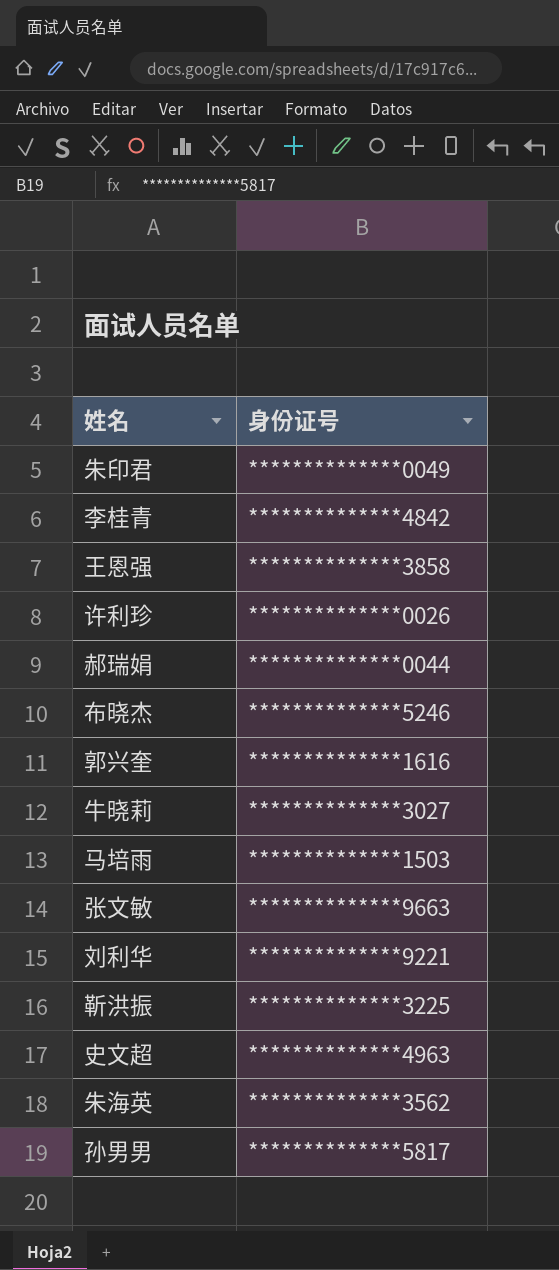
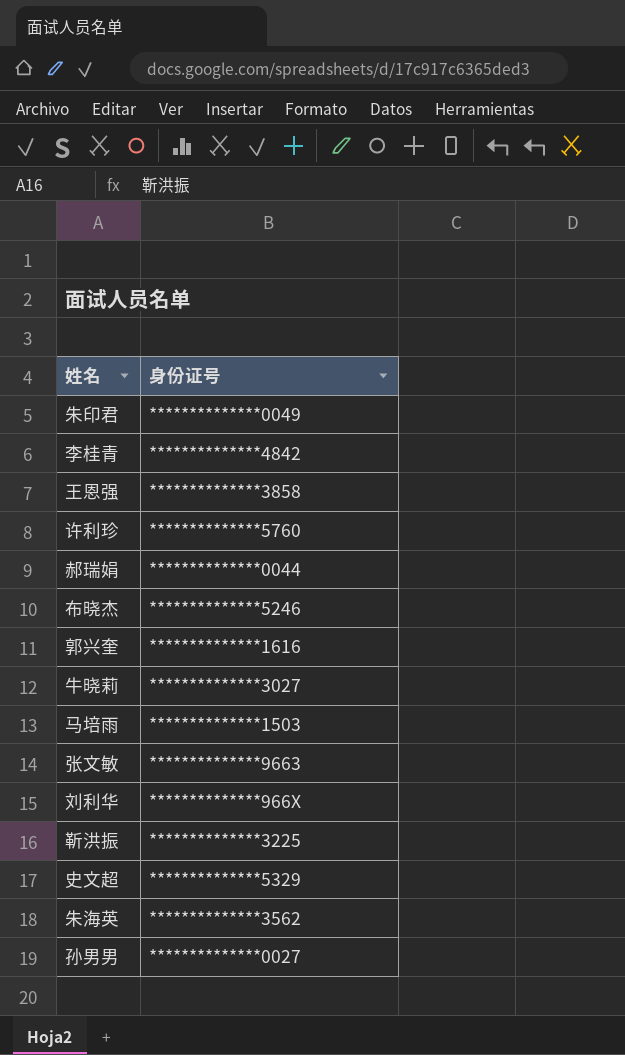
许利珍 | 身份证号: **************0026 -> **************5760
刘利华 | 身份证号: **************9221 -> **************966X
史文超 | 身份证号: **************4963 -> **************5329
孙男男 | 身份证号: **************5817 -> **************0027

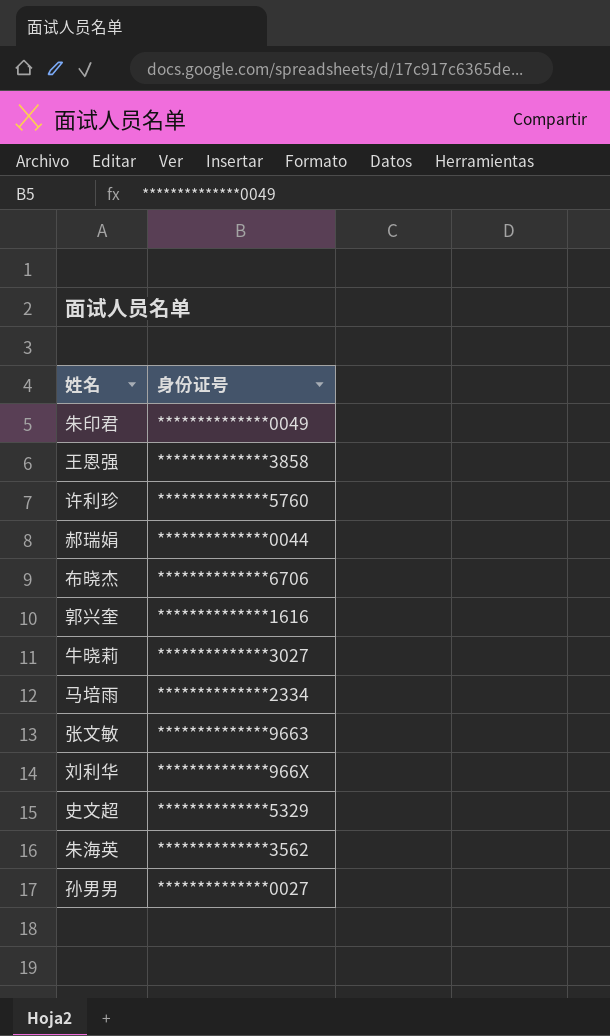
row 李桂青: **************4842 -> none
row 靳洪振: **************3225 -> none
布晓杰 | 身份证号: **************5246 -> **************6706
马培雨 | 身份证号: **************1503 -> **************2334

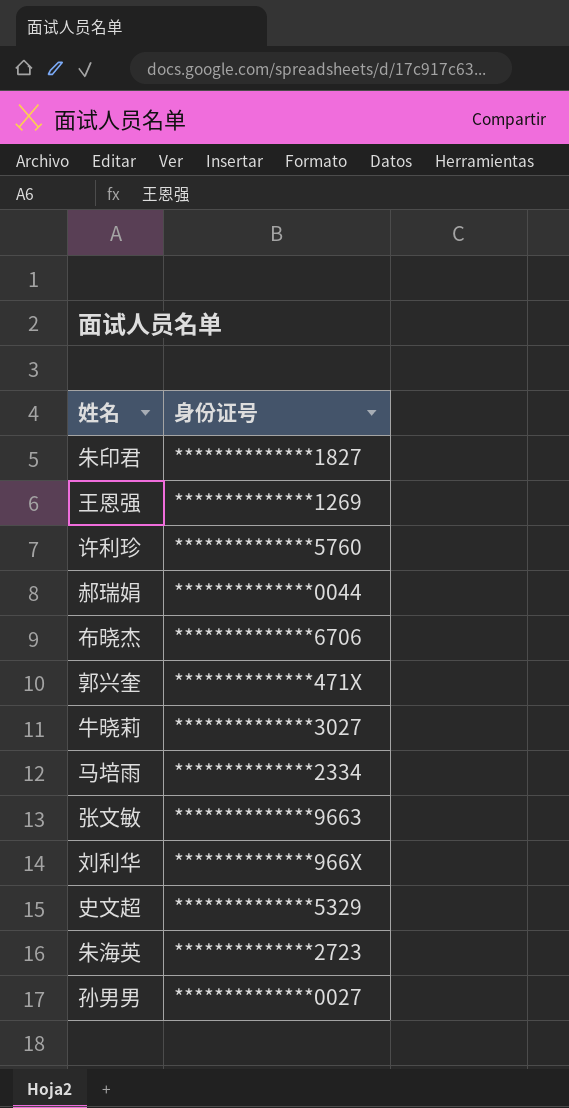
朱印君 | 身份证号: **************0049 -> **************1827
王恩强 | 身份证号: **************3858 -> **************1269
郭兴奎 | 身份证号: **************1616 -> **************471X
朱海英 | 身份证号: **************3562 -> **************2723

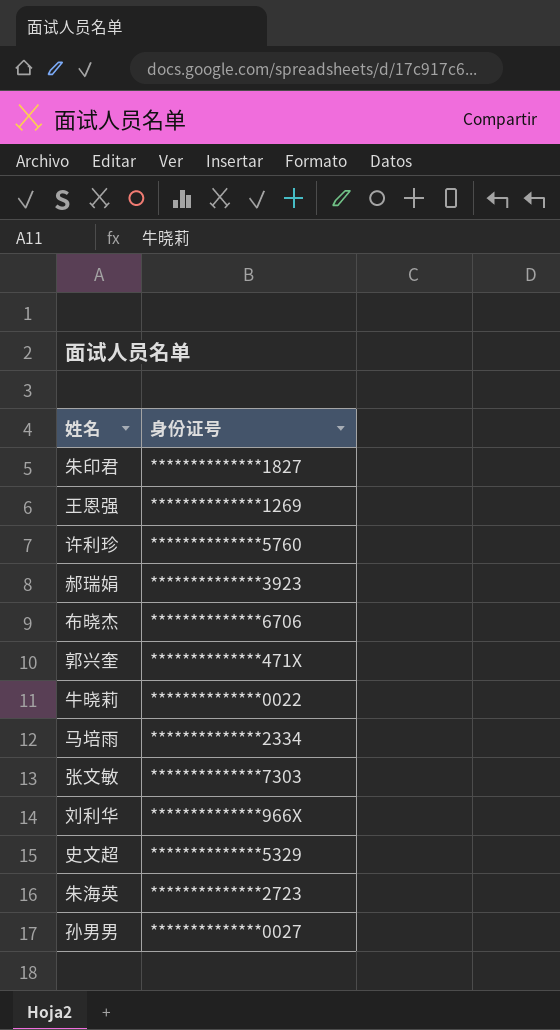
郝瑞娟 | 身份证号: **************0044 -> **************3923
牛晓莉 | 身份证号: **************3027 -> **************0022
张文敏 | 身份证号: **************9663 -> **************7303

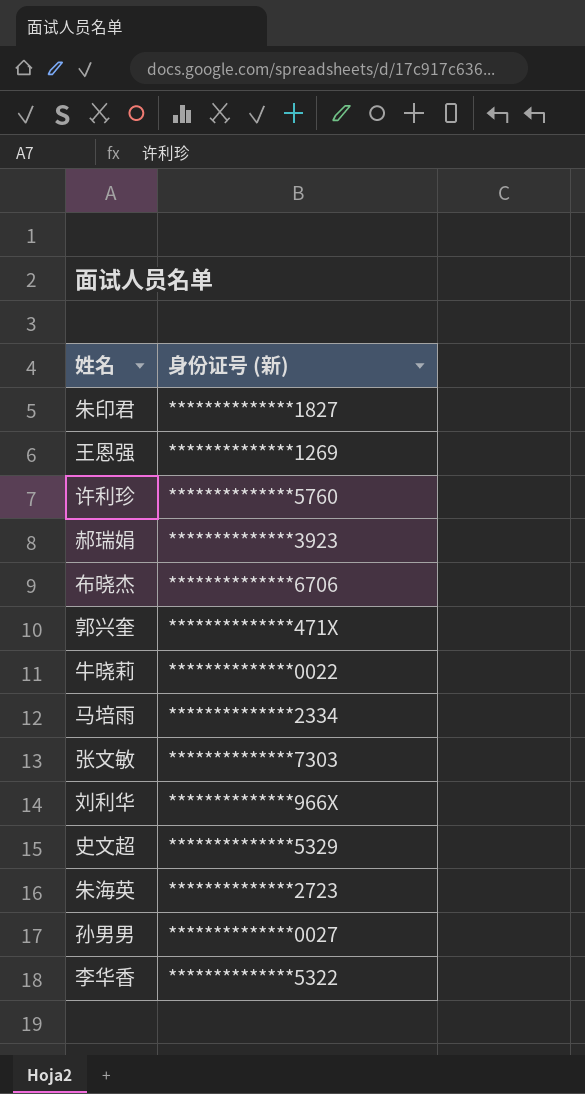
column name: 身份证号 -> 身份证号 (新)
row 李华香: none -> **************5322

